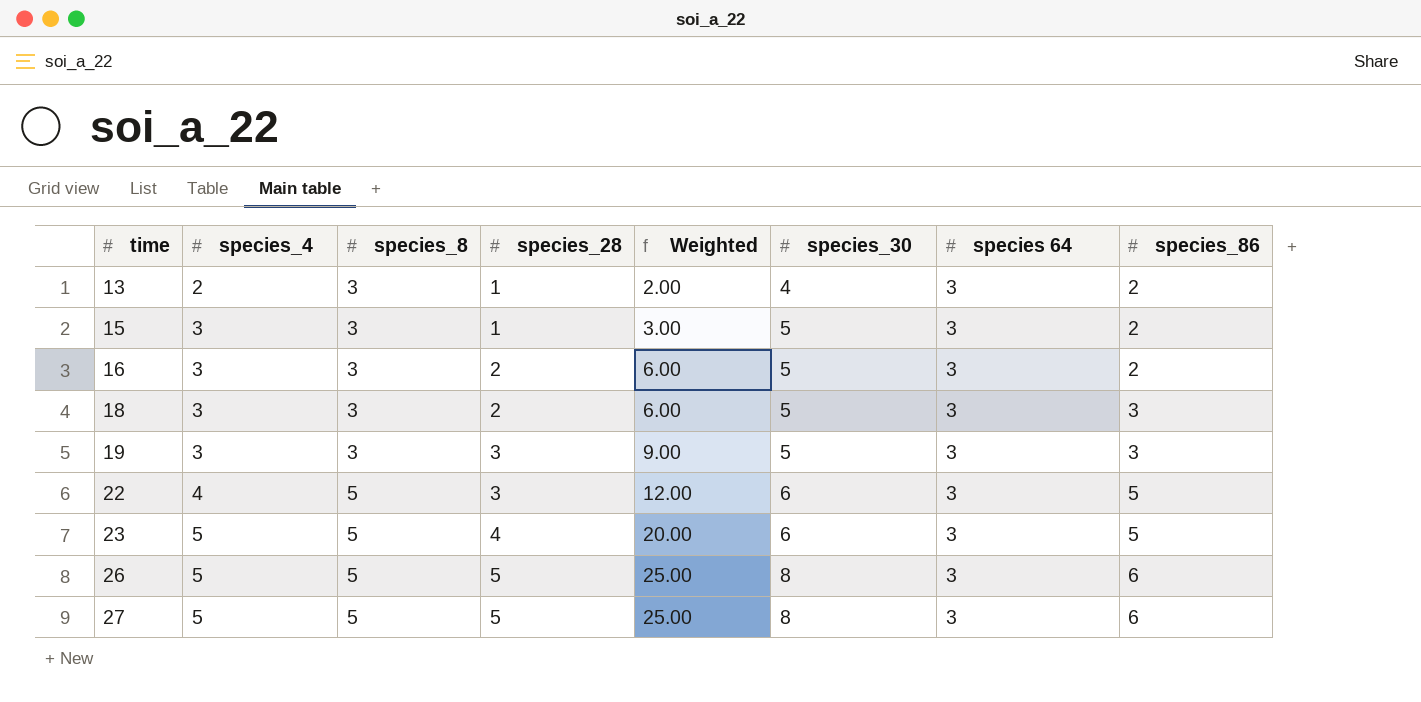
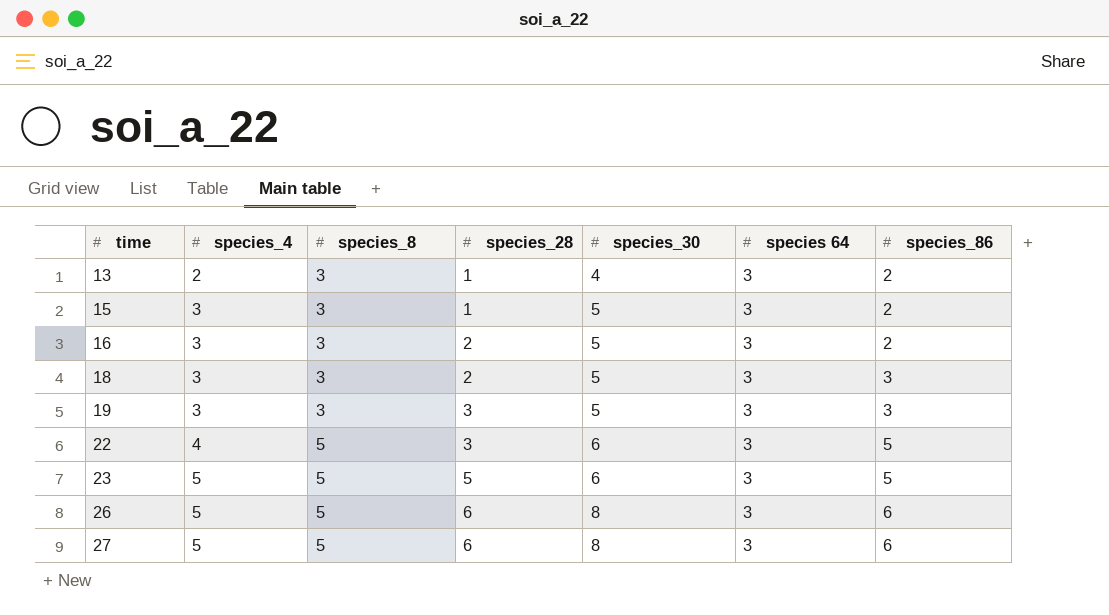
column Weighted | formula: [species_4] * [species_28] -> none
23 | species_28: 4 -> 5
26 | species_28: 5 -> 6
27 | species_28: 5 -> 6

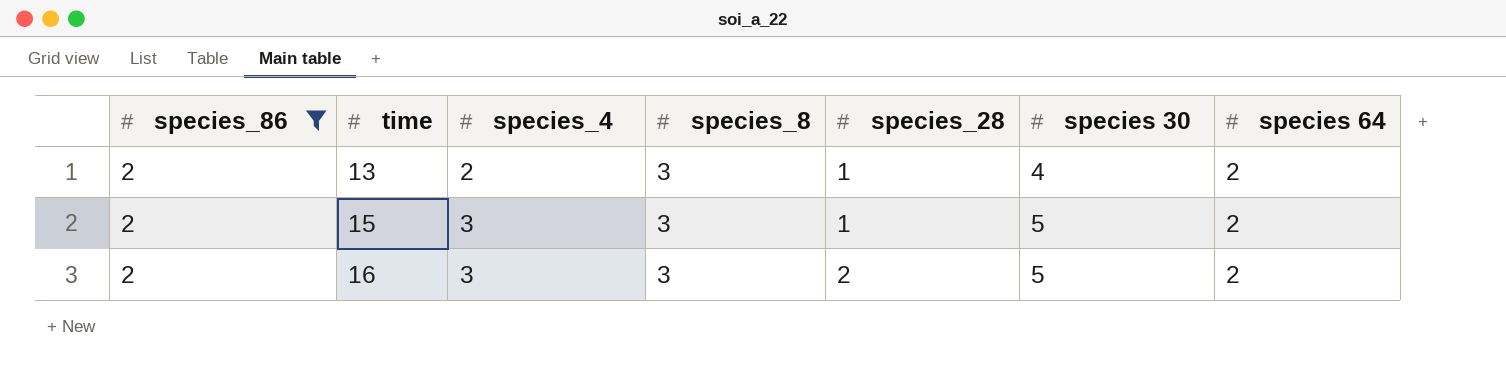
filter: none -> species_86 = 2
column species_86 | position: 7 -> 1
column name: species_30 -> species 30
13 | species 64: 3 -> 2
15 | species 64: 3 -> 2
16 | species 64: 3 -> 2

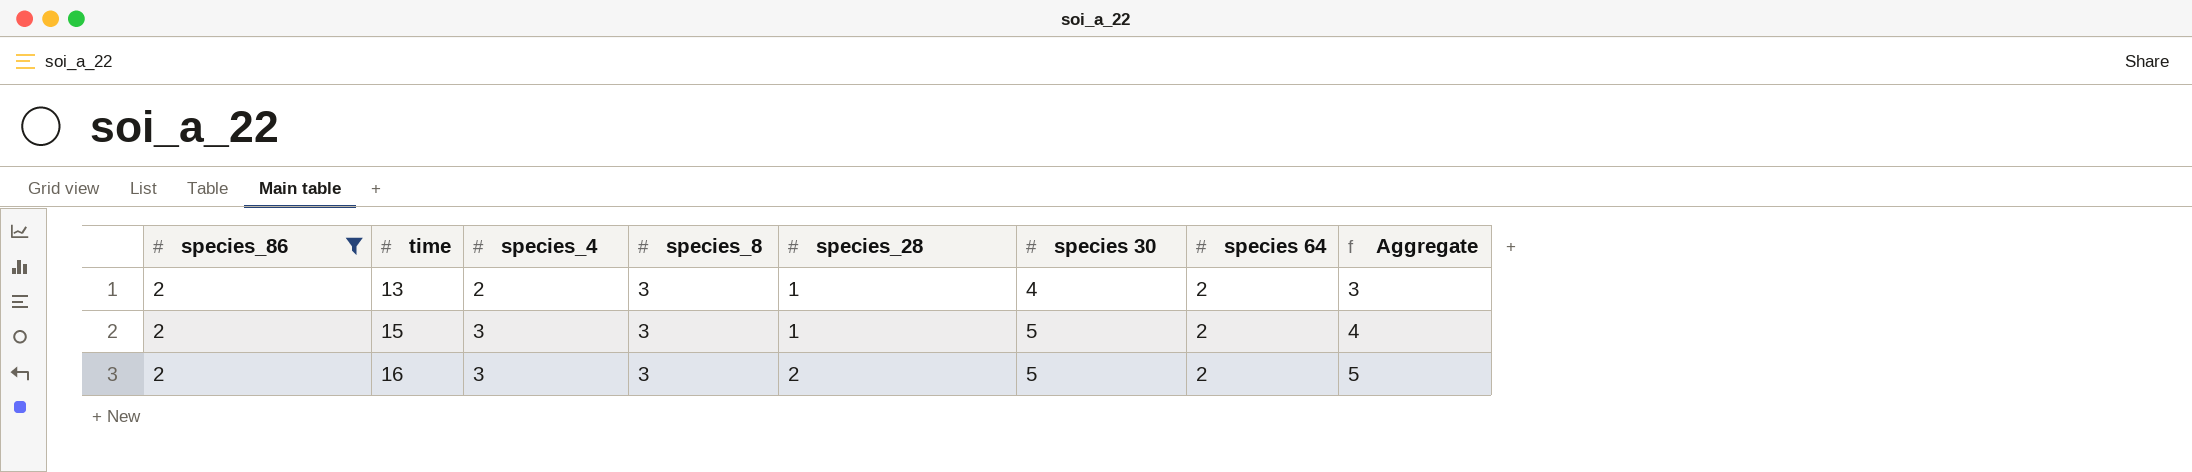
column Aggregate | formula: none -> [species_4] + [species_28]

